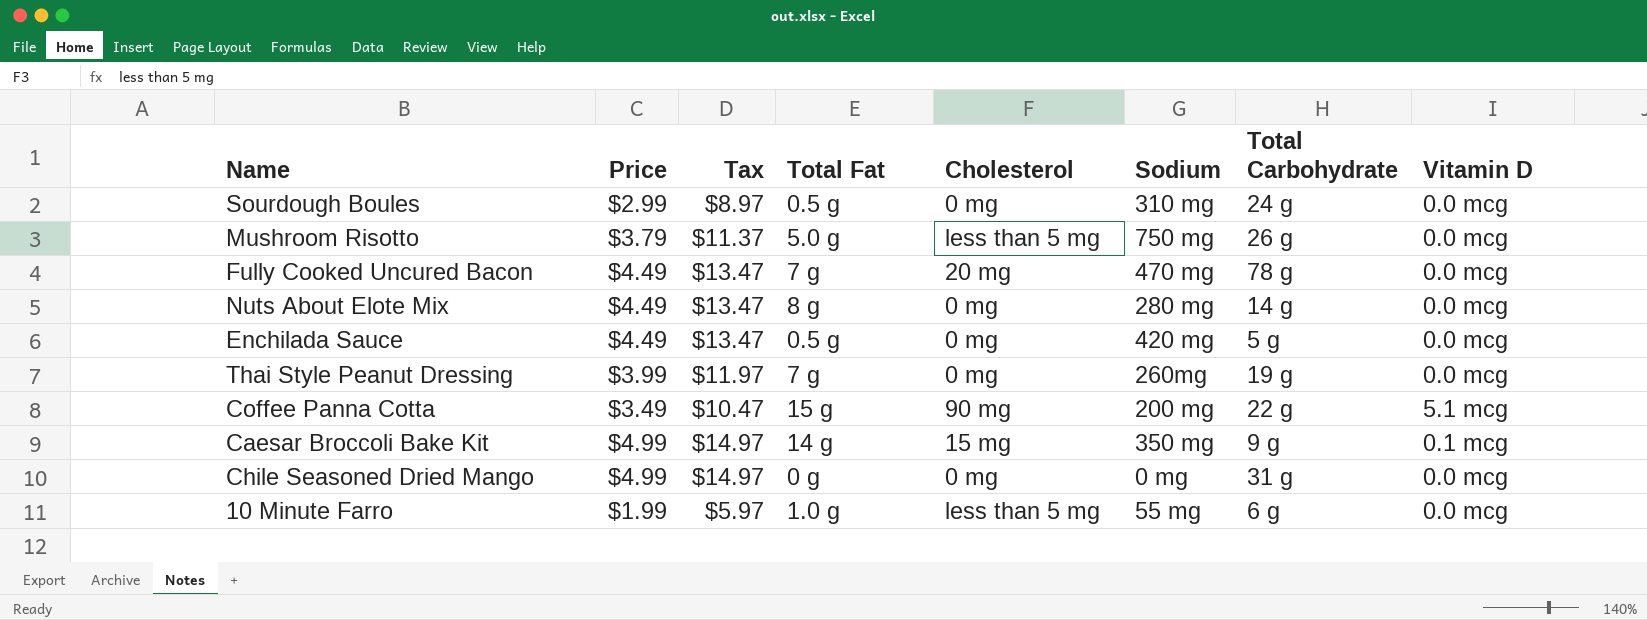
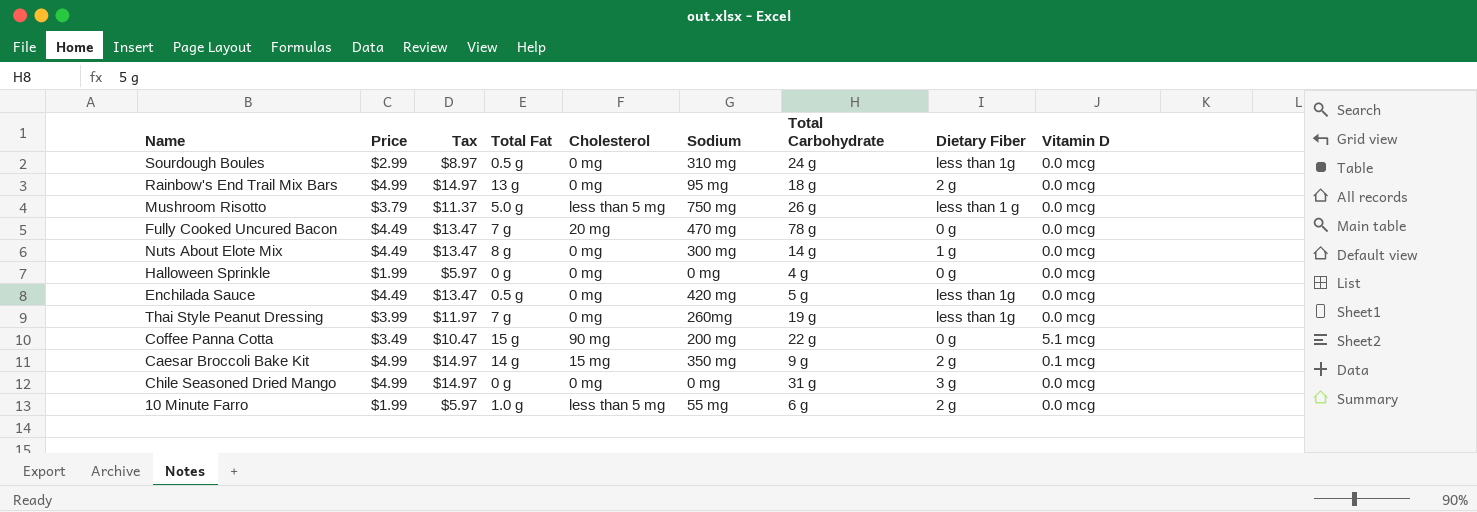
column Dietary Fiber | position: none -> 8
row Rainbow's End Trail Mix Bars: none -> $4.99 | $14.97 | 13 g | 0 mg | 95 mg | 18 g | 2 g | 0.0 mcg
Nuts About Elote Mix | Sodium: 280 mg -> 300 mg
row Halloween Sprinkle: none -> $1.99 | $5.97 | 0 g | 0 mg | 0 mg | 4 g | 0 g | 0.0 mcg

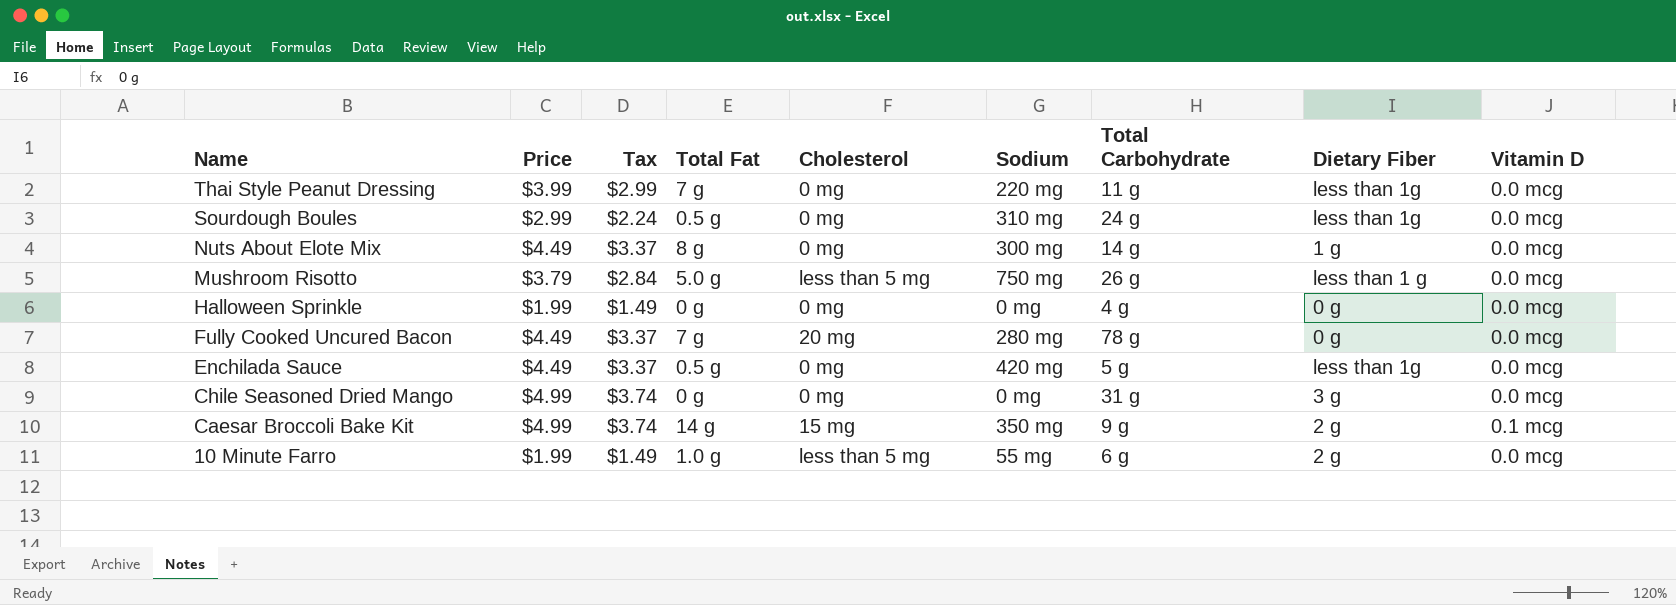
row order: none -> Name descending
column Tax | formula: [Price] * 3 -> [Price] * 0.75
row Rainbow's End Trail Mix Bars: $4.99 | $14.97 | 13 g | 0 mg | 95 mg | 18 g | 2 g | 0.0 mcg -> none
row Coffee Panna Cotta: $3.49 | $10.47 | 15 g | 90 mg | 200 mg | 22 g | 0 g | 5.1 mcg -> none
Thai Style Peanut Dressing | Sodium: 260mg -> 220 mg
Thai Style Peanut Dressing | Total Carbohydrate: 19 g -> 11 g
Fully Cooked Uncured Bacon | Sodium: 470 mg -> 280 mg

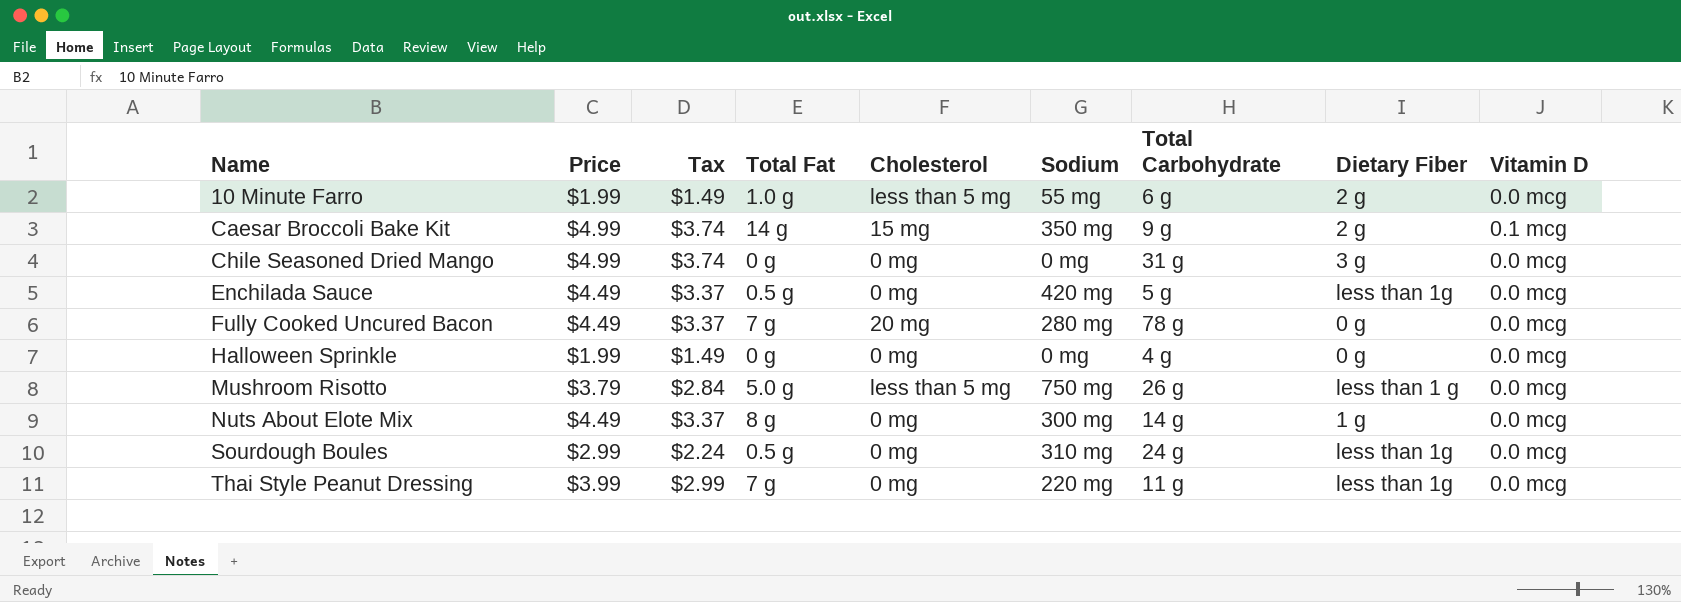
row order: Name descending -> Name ascending

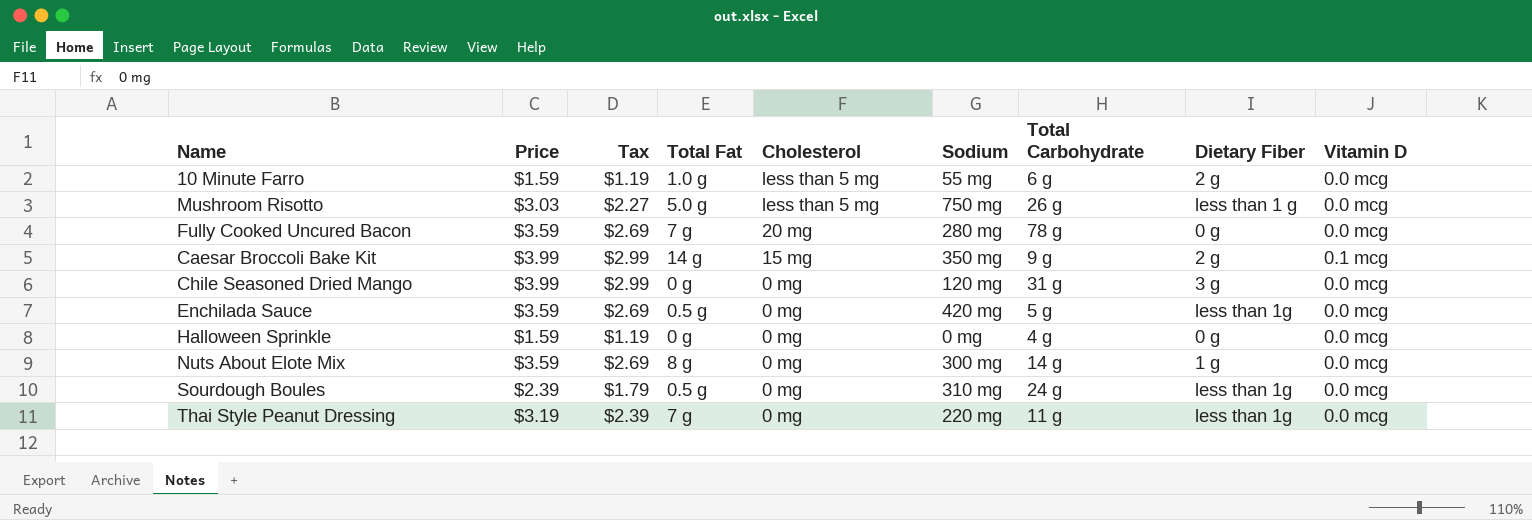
row order: Name ascending -> Cholesterol descending
10 Minute Farro | Price: $1.99 -> $1.59
10 Minute Farro | Tax: $1.49 -> $1.19
Mushroom Risotto | Price: $3.79 -> $3.03
Mushroom Risotto | Tax: $2.84 -> $2.27
Fully Cooked Uncured Bacon | Price: $4.49 -> $3.59
Fully Cooked Uncured Bacon | Tax: $3.37 -> $2.69
Caesar Broccoli Bake Kit | Price: $4.99 -> $3.99
Caesar Broccoli Bake Kit | Tax: $3.74 -> $2.99
Chile Seasoned Dried Mango | Price: $4.99 -> $3.99
Chile Seasoned Dried Mango | Tax: $3.74 -> $2.99
Chile Seasoned Dried Mango | Sodium: 0 mg -> 120 mg
Enchilada Sauce | Price: $4.49 -> $3.59
Enchilada Sauce | Tax: $3.37 -> $2.69
Halloween Sprinkle | Price: $1.99 -> $1.59
Halloween Sprinkle | Tax: $1.49 -> $1.19
Nuts About Elote Mix | Price: $4.49 -> $3.59
Nuts About Elote Mix | Tax: $3.37 -> $2.69
Sourdough Boules | Price: $2.99 -> $2.39
Sourdough Boules | Tax: $2.24 -> $1.79
Thai Style Peanut Dressing | Price: $3.99 -> $3.19
Thai Style Peanut Dressing | Tax: $2.99 -> $2.39

